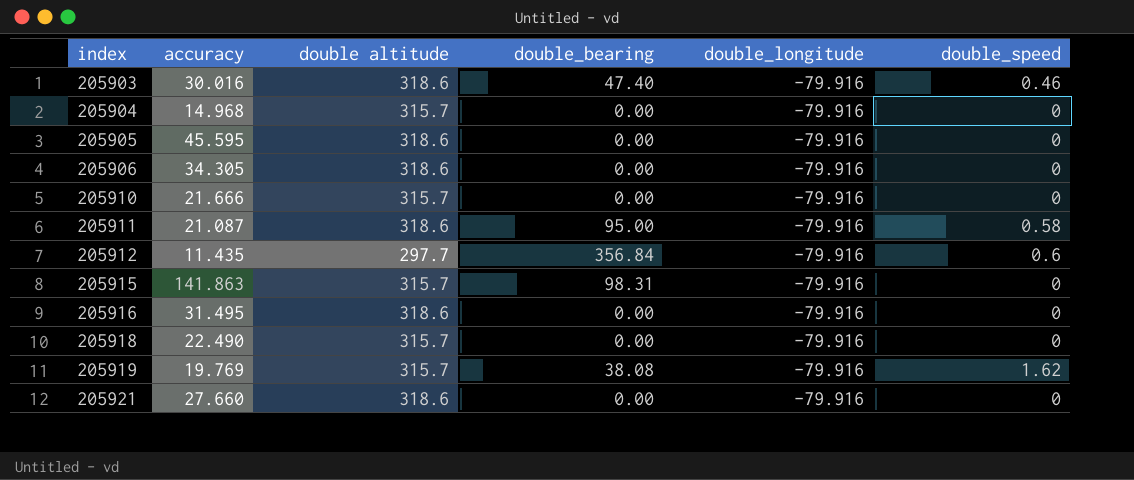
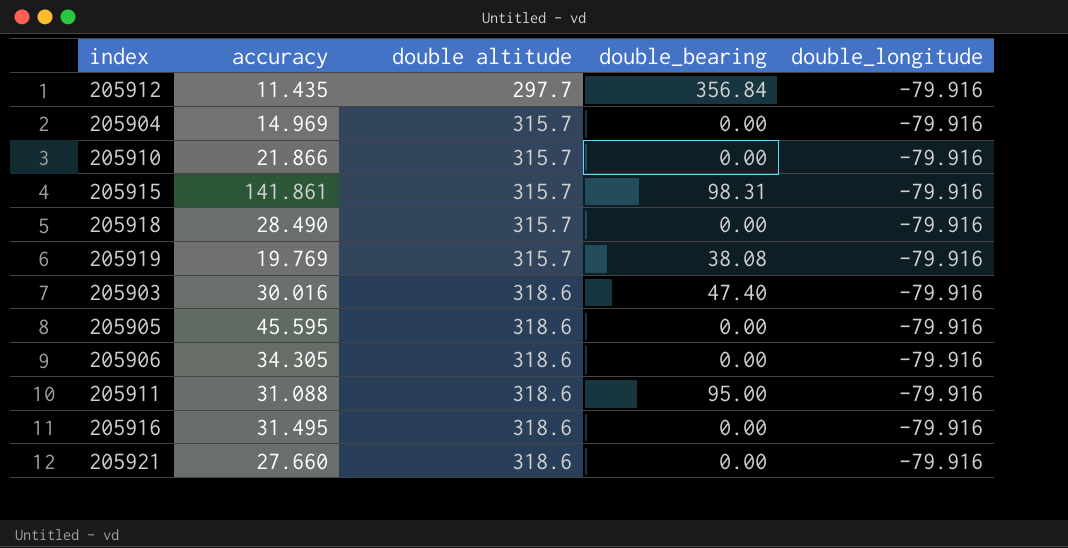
row order: index ascending -> double altitude ascending
column double_speed | position: 6 -> none
205904 | accuracy: 14.968 -> 14.969
205910 | accuracy: 21.666 -> 21.866
205915 | accuracy: 141.863 -> 141.861
205918 | accuracy: 22.490 -> 28.490
205911 | accuracy: 21.087 -> 31.088

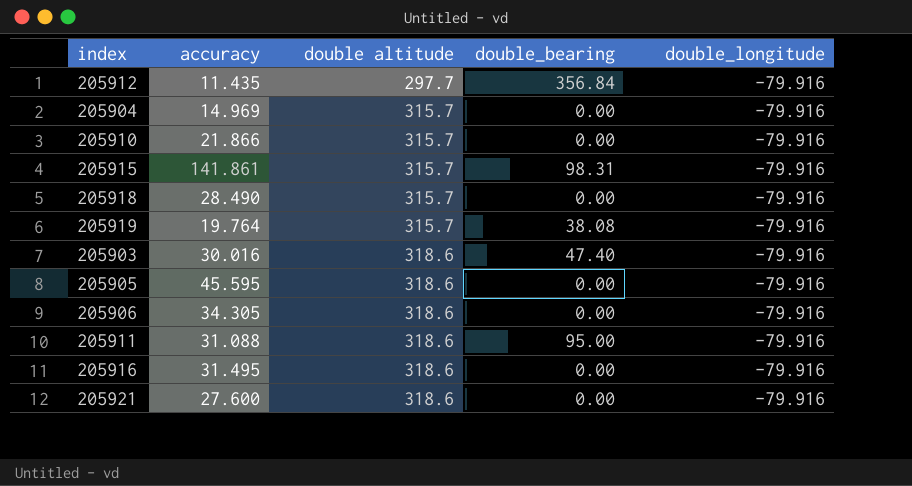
205919 | accuracy: 19.769 -> 19.764
205921 | accuracy: 27.660 -> 27.600

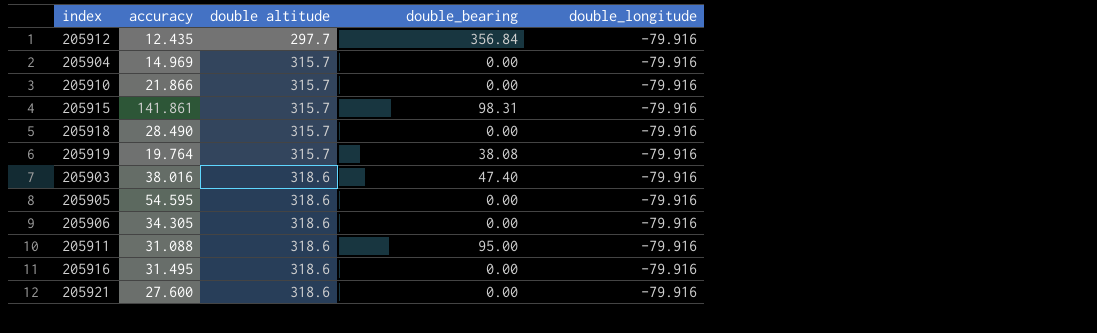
205912 | accuracy: 11.435 -> 12.435
205903 | accuracy: 30.016 -> 38.016
205905 | accuracy: 45.595 -> 54.595

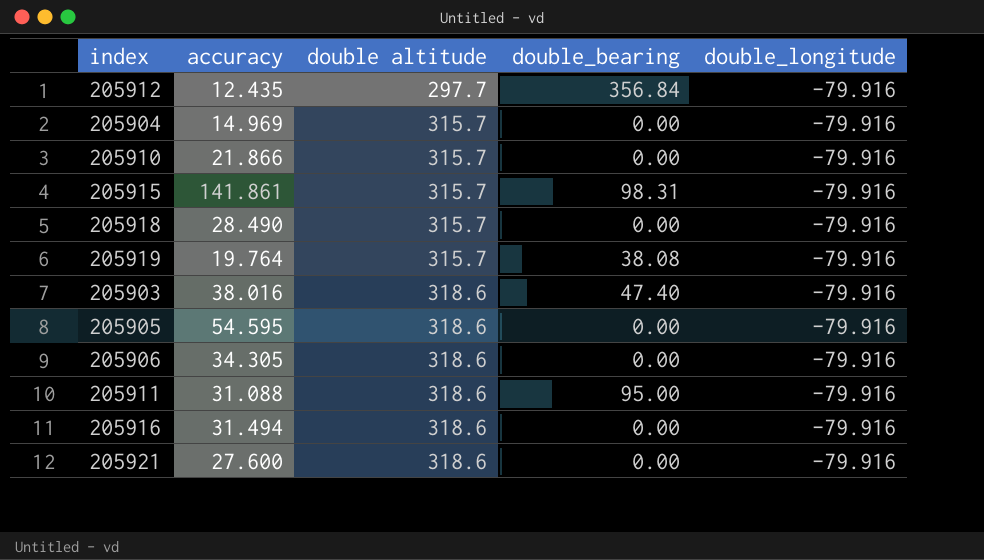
205916 | accuracy: 31.495 -> 31.494

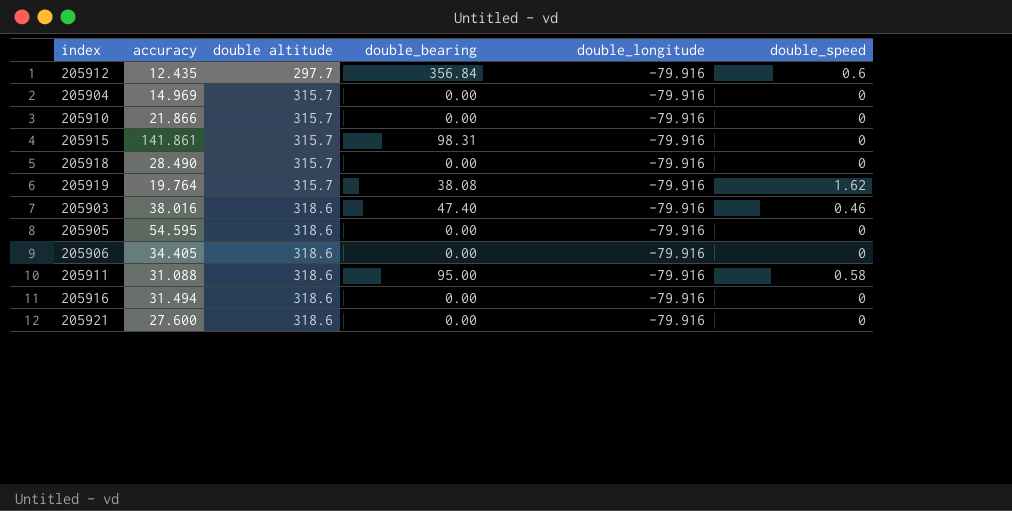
column double_speed | position: none -> 6
205906 | accuracy: 34.305 -> 34.405

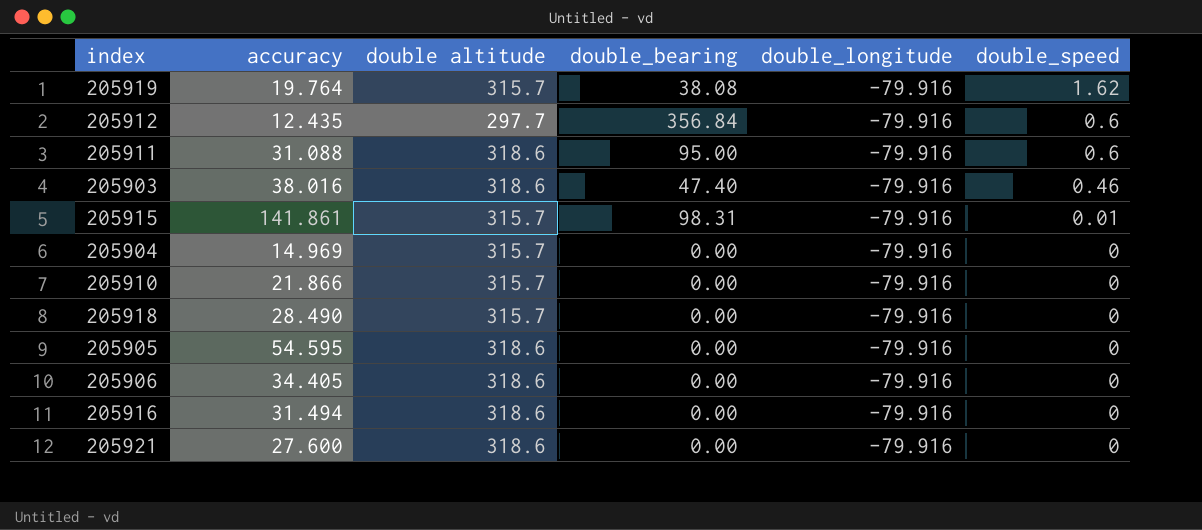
row order: double altitude ascending -> double_speed descending
205911 | double_speed: 0.58 -> 0.6
205915 | double_speed: 0 -> 0.01

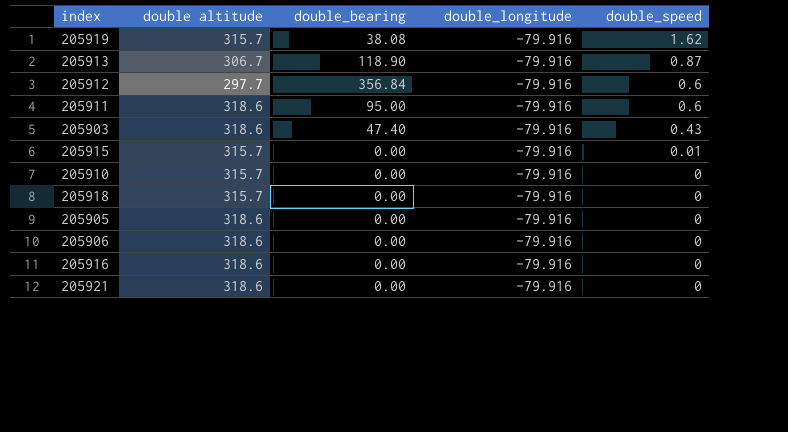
column accuracy | position: 2 -> none
row 205904: 14.969 | 315.7 | 0.00 | -79.916 | 0 -> none
row 205913: none -> 306.7 | 118.90 | -79.916 | 0.87
205903 | double_speed: 0.46 -> 0.43
205915 | double_bearing: 98.31 -> 0.00

